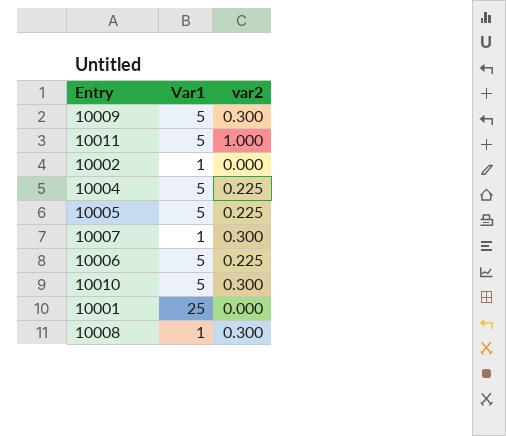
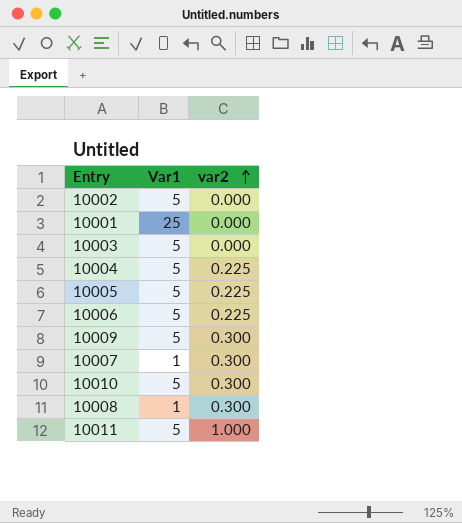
row order: none -> var2 ascending
10002 | Var1: 1 -> 5
row 10003: none -> 5 | 0.000

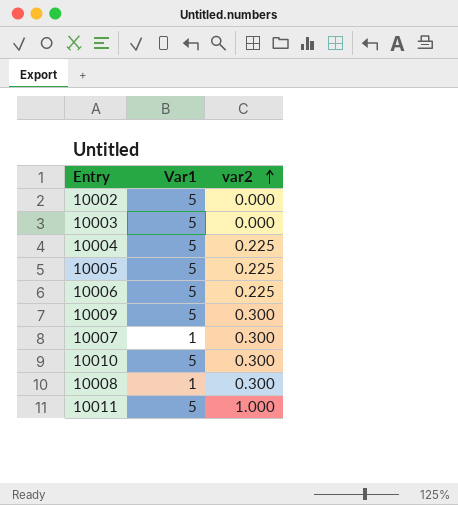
row 10001: 25 | 0.000 -> none

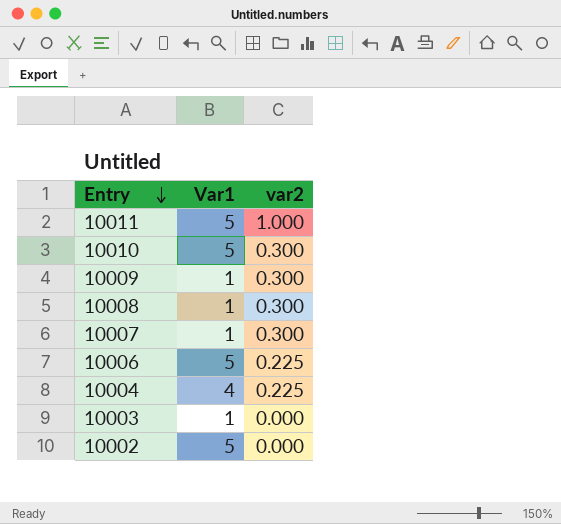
row order: var2 ascending -> Entry descending
row 10005: 5 | 0.225 -> none
10009 | Var1: 5 -> 1
10004 | Var1: 5 -> 4
10003 | Var1: 5 -> 1

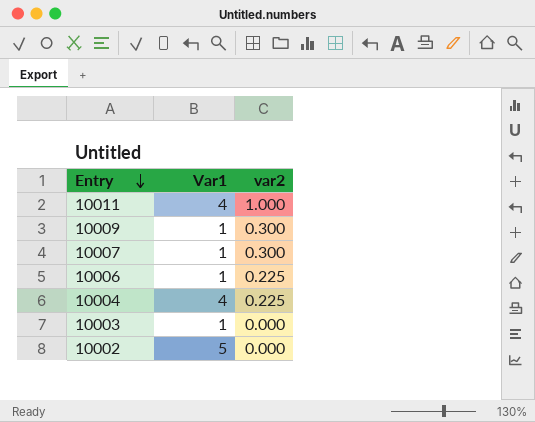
row 10010: 5 | 0.300 -> none
row 10008: 1 | 0.300 -> none
10011 | Var1: 5 -> 4
10006 | Var1: 5 -> 1

